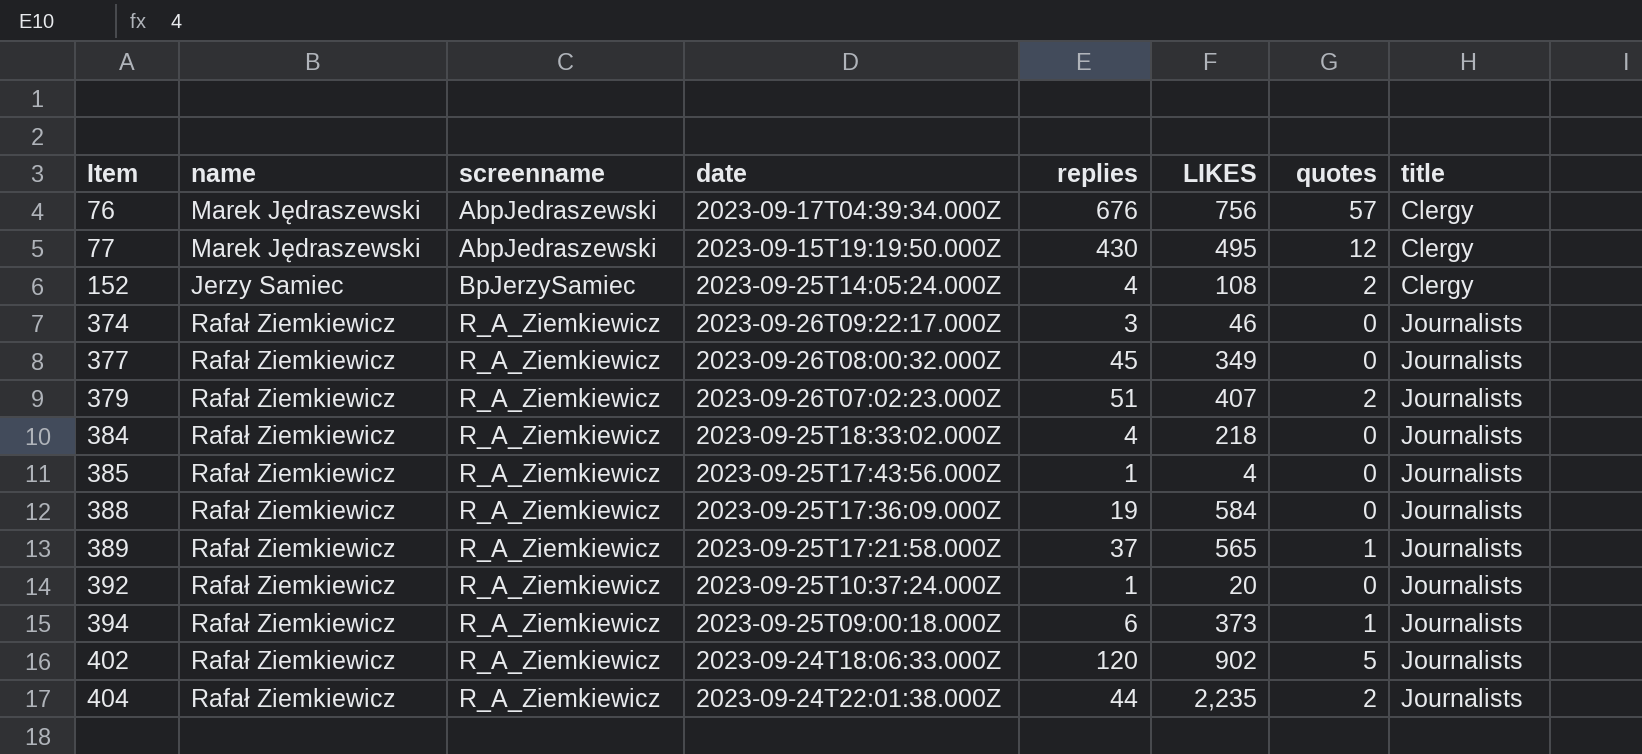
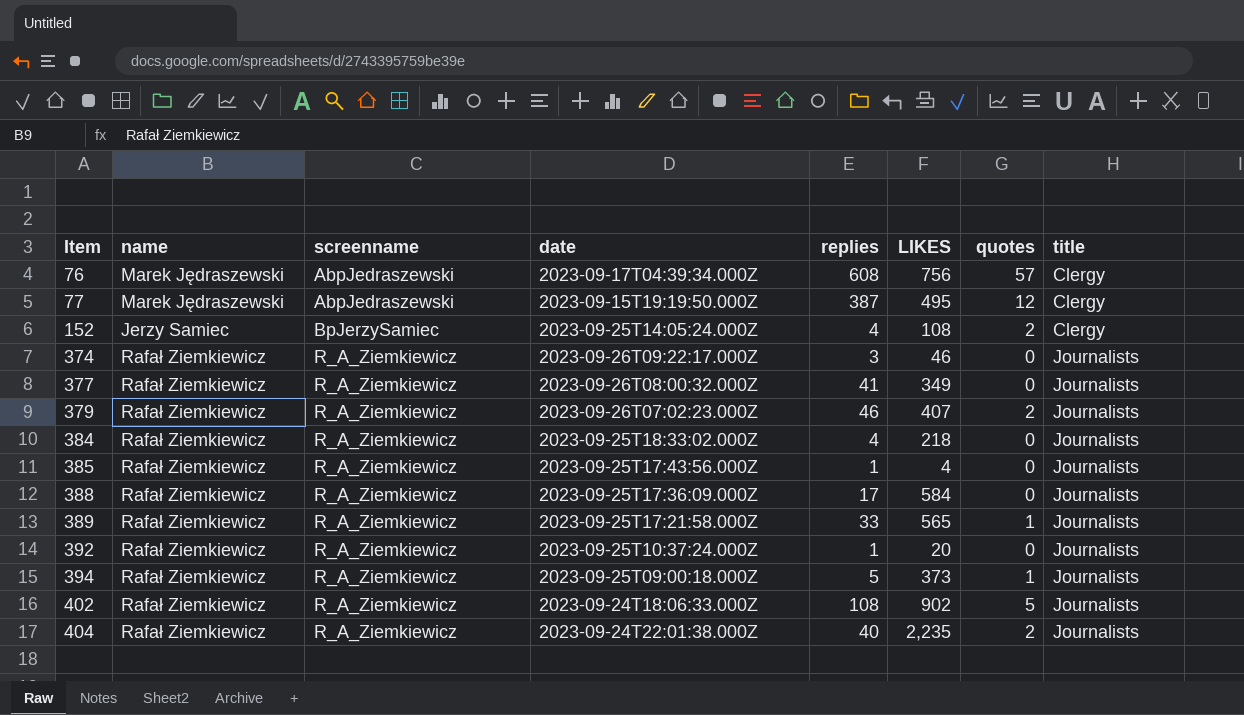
76 | replies: 676 -> 608
77 | replies: 430 -> 387
377 | replies: 45 -> 41
379 | replies: 51 -> 46
388 | replies: 19 -> 17
389 | replies: 37 -> 33
394 | replies: 6 -> 5
402 | replies: 120 -> 108
404 | replies: 44 -> 40

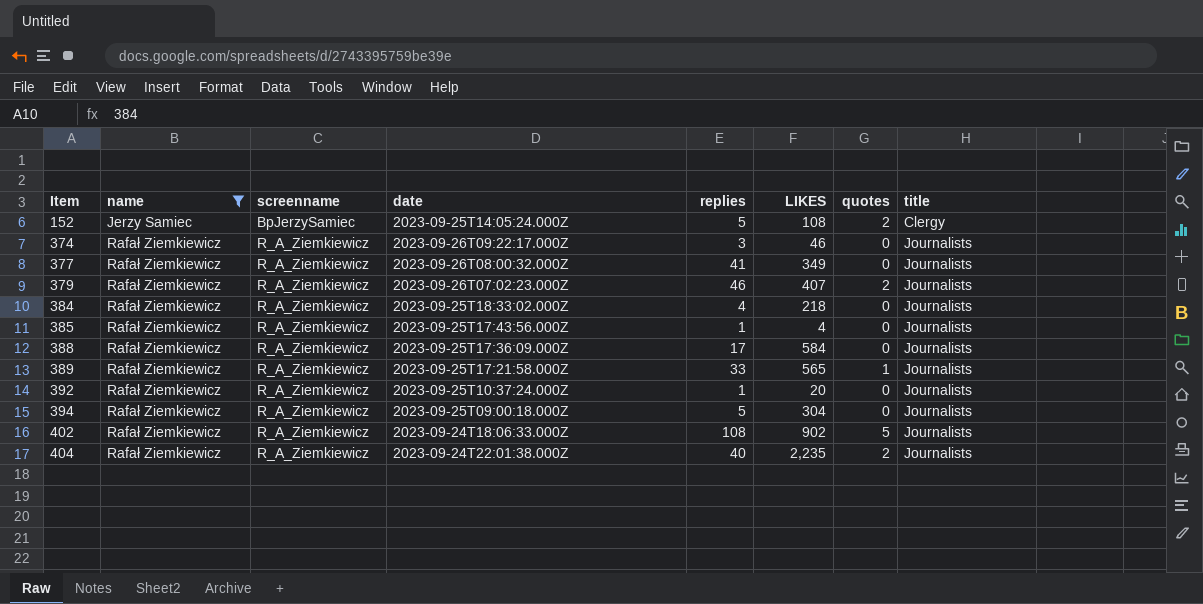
filter: none -> name != Marek Jędraszewski
152 | replies: 4 -> 5
394 | LIKES: 373 -> 304
394 | quotes: 1 -> 0

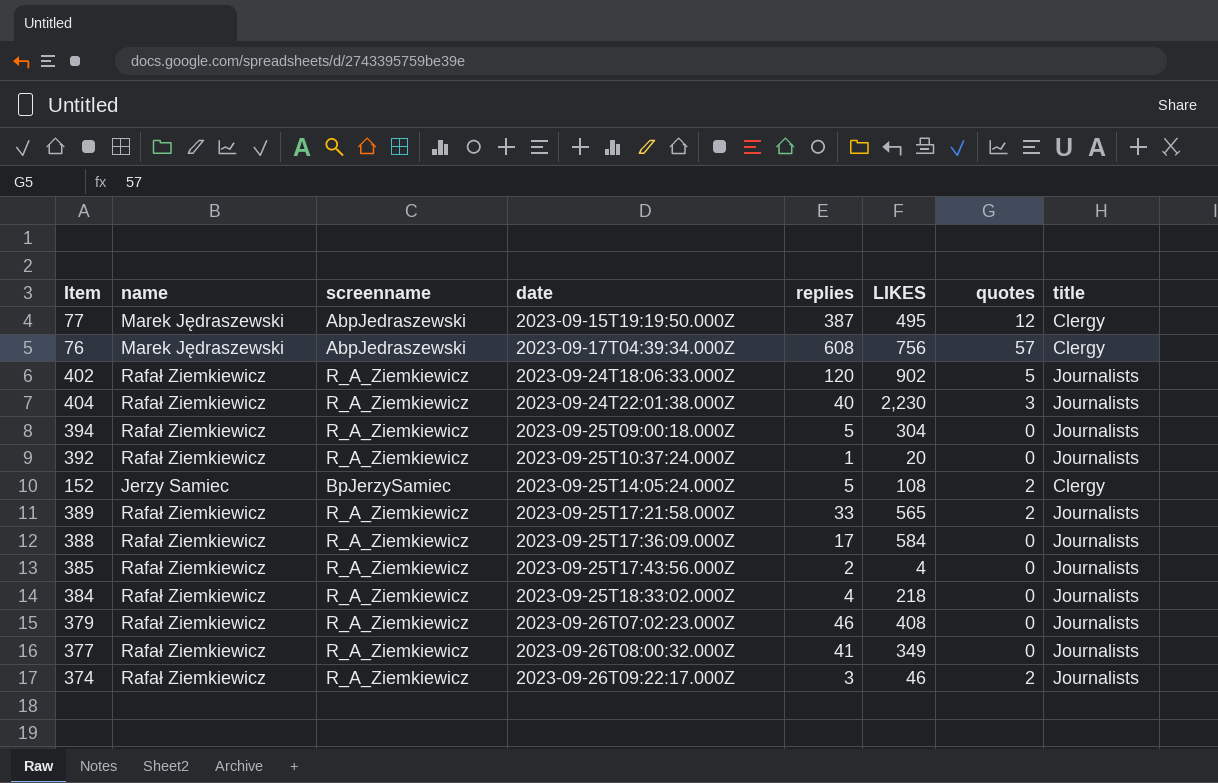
filter: name != Marek Jędraszewski -> none
row order: Item ascending -> date ascending
402 | replies: 108 -> 120
404 | LIKES: 2,235 -> 2,230
404 | quotes: 2 -> 3
389 | quotes: 1 -> 2
385 | replies: 1 -> 2
379 | LIKES: 407 -> 408
379 | quotes: 2 -> 0
374 | quotes: 0 -> 2

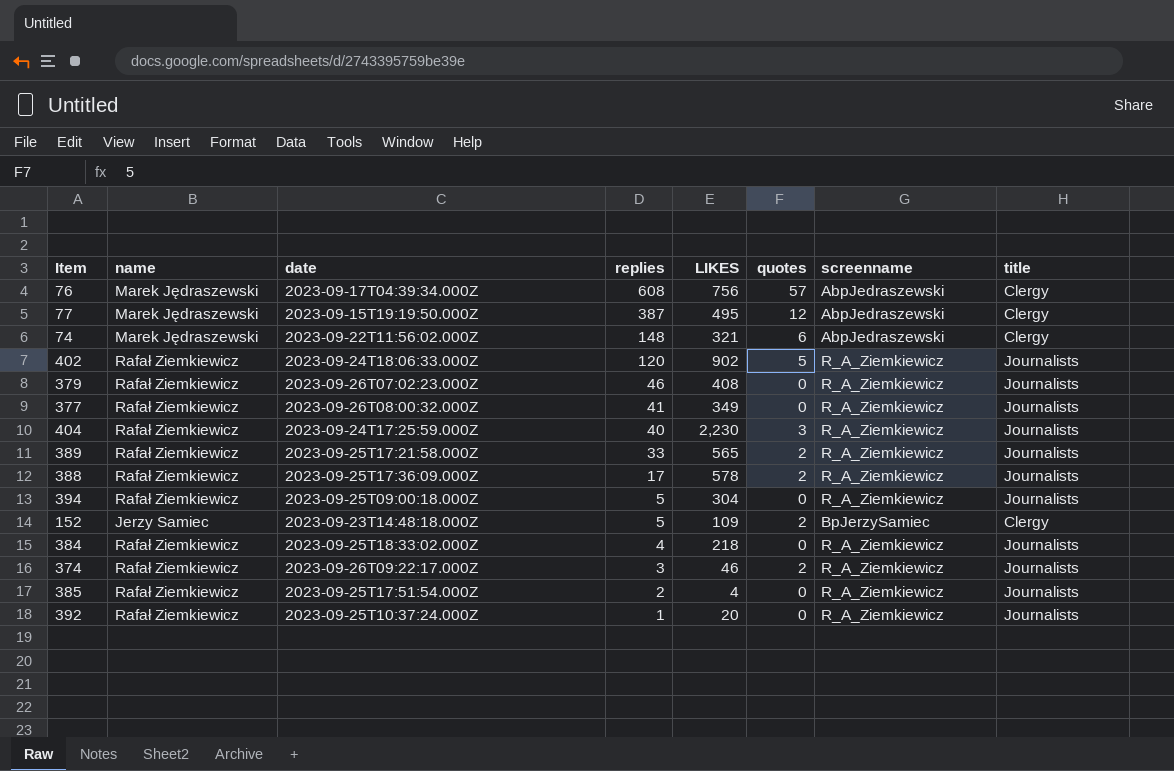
row order: date ascending -> replies descending
column screenname | position: 3 -> 7
row 74: none -> Marek Jędraszewski | 2023-09-22T11:56:02.000Z | 148 | 321 | 6 | AbpJedraszewski | Clergy
404 | date: 2023-09-24T22:01:38.000Z -> 2023-09-24T17:25:59.000Z
388 | LIKES: 584 -> 578
388 | quotes: 0 -> 2
152 | date: 2023-09-25T14:05:24.000Z -> 2023-09-23T14:48:18.000Z
152 | LIKES: 108 -> 109
385 | date: 2023-09-25T17:43:56.000Z -> 2023-09-25T17:51:54.000Z

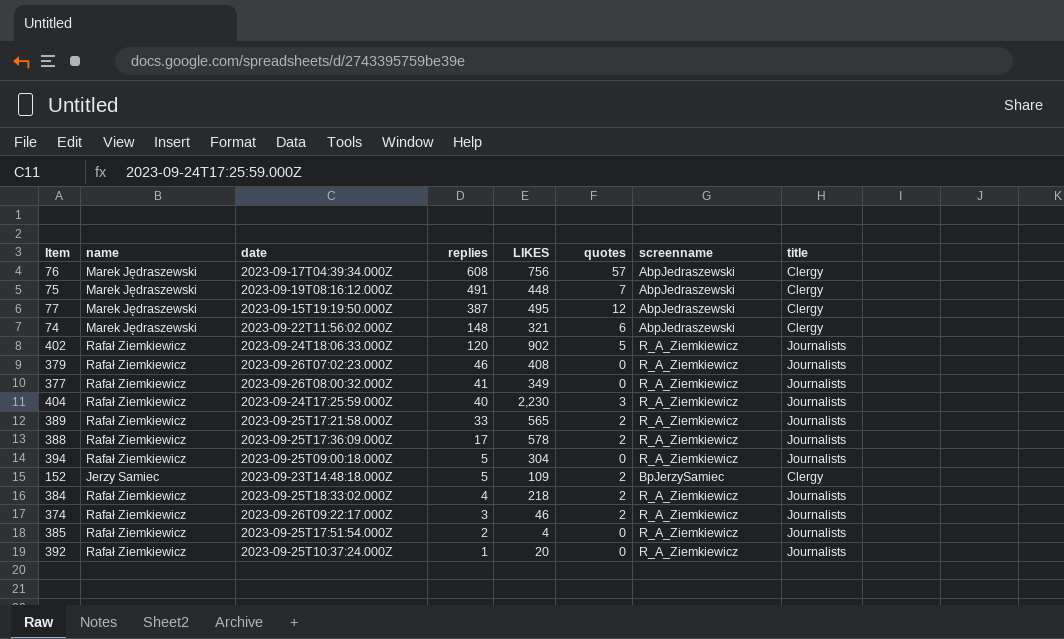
row 75: none -> Marek Jędraszewski | 2023-09-19T08:16:12.000Z | 491 | 448 | 7 | AbpJedraszewski | Clergy
384 | quotes: 0 -> 2

